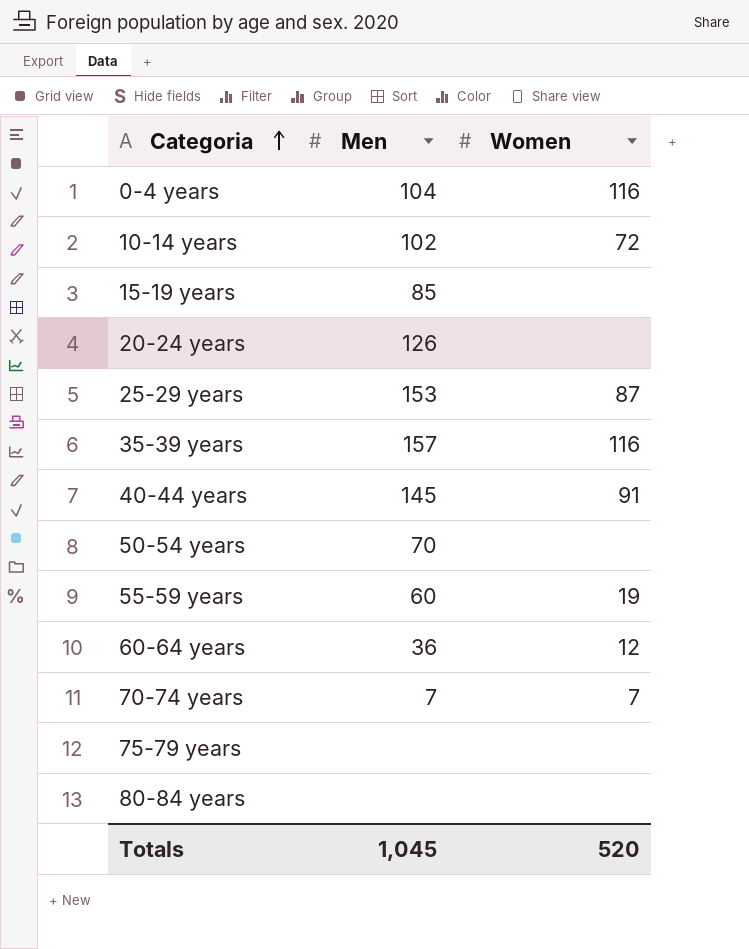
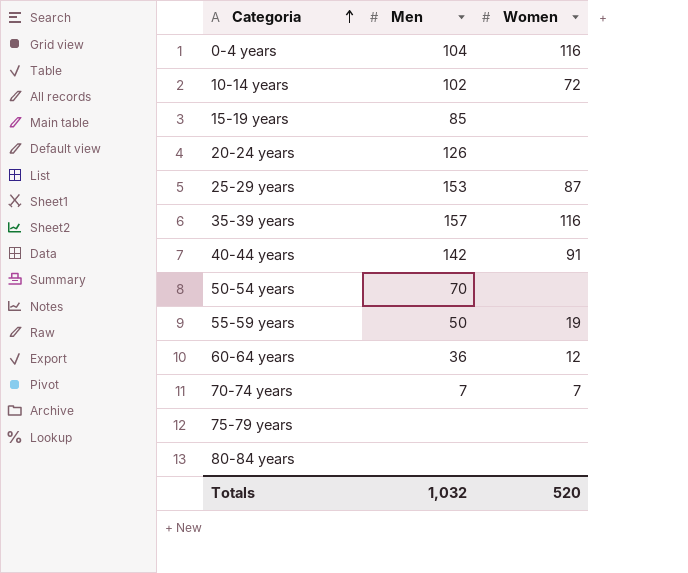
40-44 years | Men: 145 -> 142
55-59 years | Men: 60 -> 50
Totals | Men: 1,045 -> 1,032

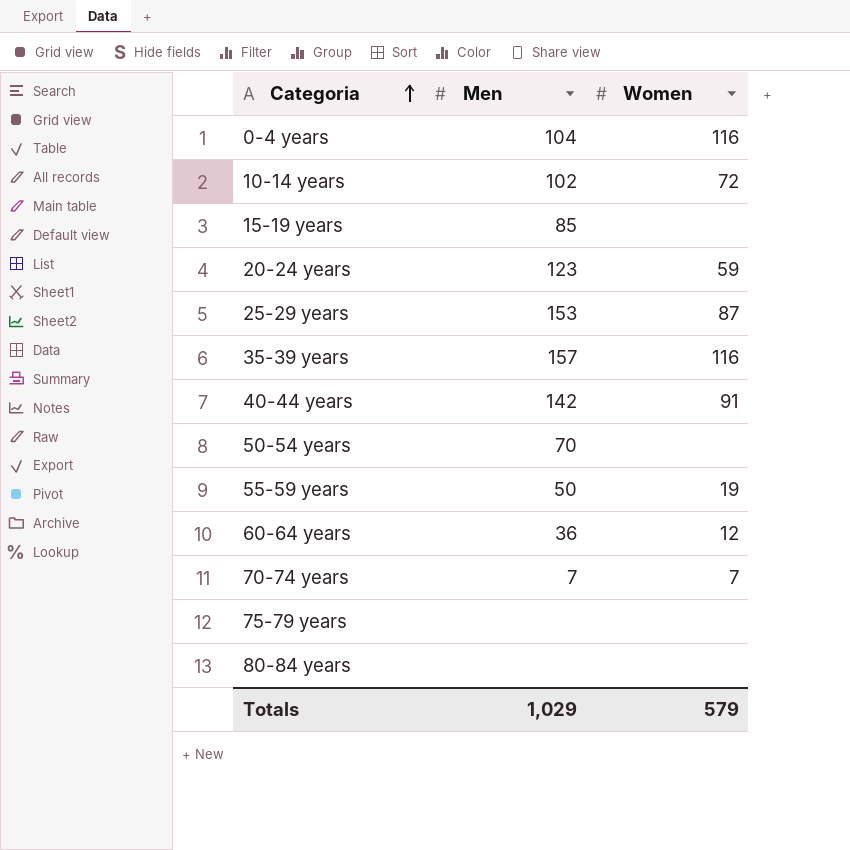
20-24 years | Men: 126 -> 123
20-24 years | Women: none -> 59
Totals | Men: 1,032 -> 1,029
Totals | Women: 520 -> 579

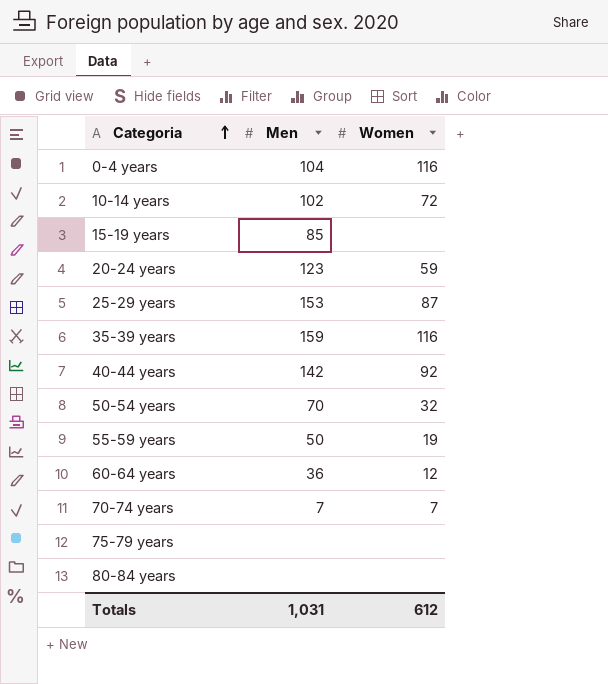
35-39 years | Men: 157 -> 159
40-44 years | Women: 91 -> 92
50-54 years | Women: none -> 32
Totals | Men: 1,029 -> 1,031
Totals | Women: 579 -> 612

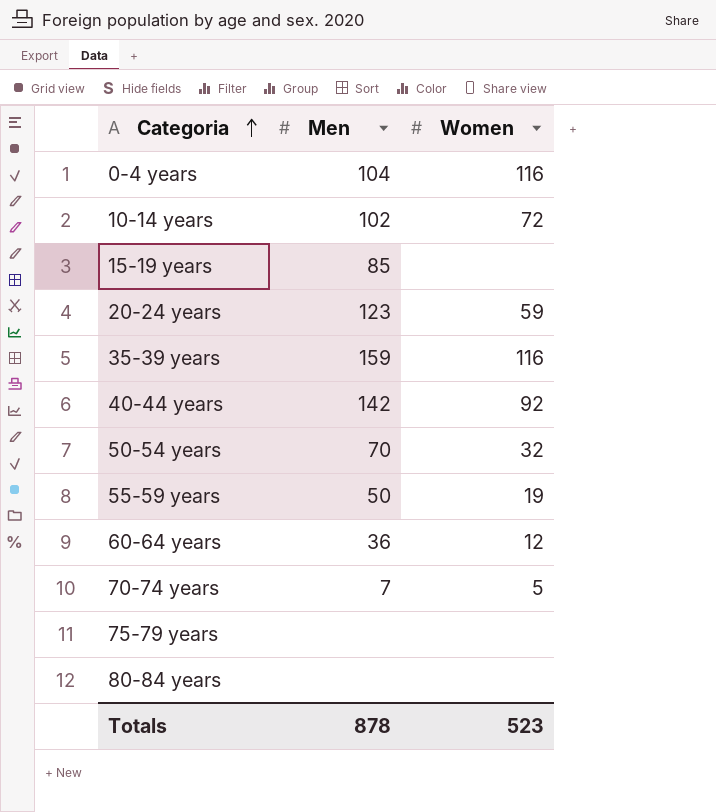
row 25-29 years: 153 | 87 -> none
70-74 years | Women: 7 -> 5
Totals | Men: 1,031 -> 878
Totals | Women: 612 -> 523

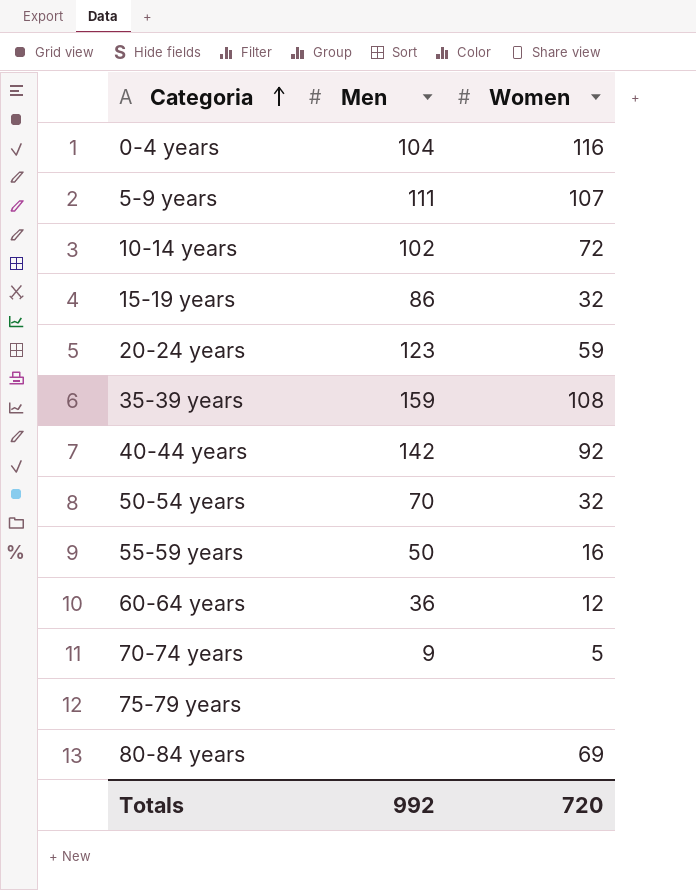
row 5-9 years: none -> 111 | 107
15-19 years | Men: 85 -> 86
15-19 years | Women: none -> 32
35-39 years | Women: 116 -> 108
55-59 years | Women: 19 -> 16
70-74 years | Men: 7 -> 9
80-84 years | Women: none -> 69
Totals | Men: 878 -> 992
Totals | Women: 523 -> 720

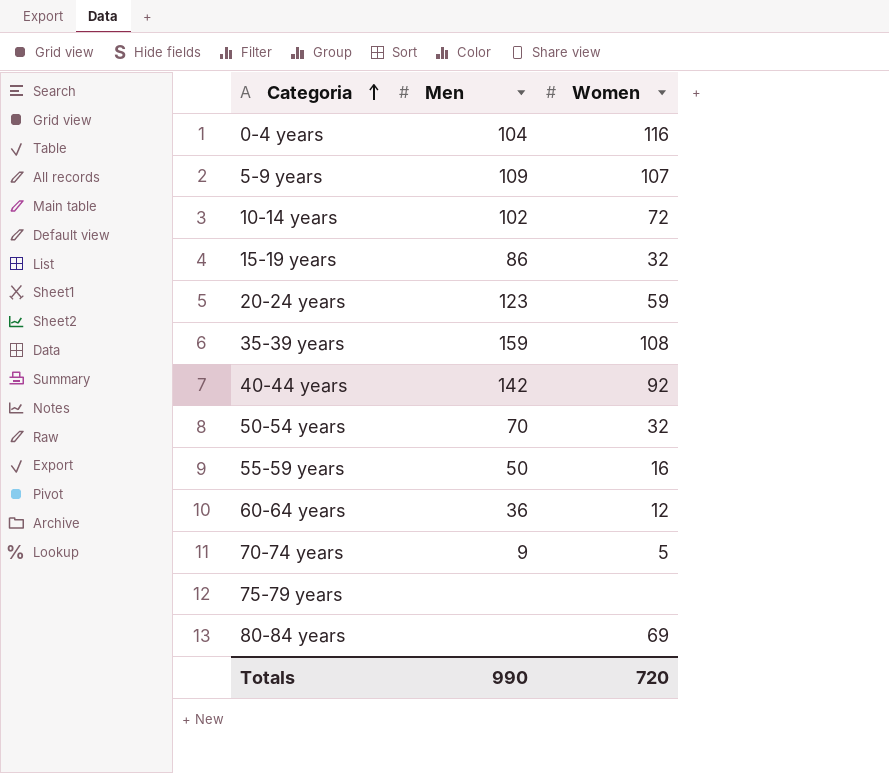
5-9 years | Men: 111 -> 109
Totals | Men: 992 -> 990

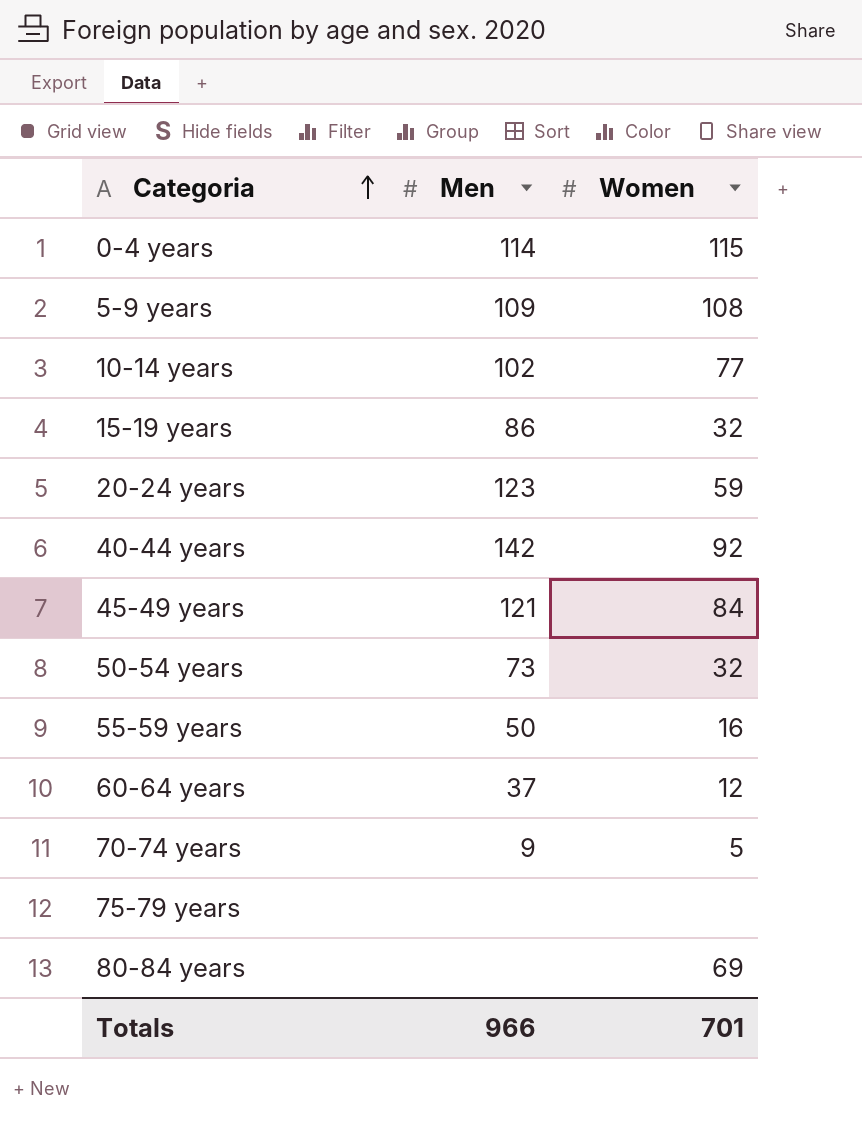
row 35-39 years: 159 | 108 -> none
0-4 years | Men: 104 -> 114
0-4 years | Women: 116 -> 115
5-9 years | Women: 107 -> 108
10-14 years | Women: 72 -> 77
row 45-49 years: none -> 121 | 84
50-54 years | Men: 70 -> 73
60-64 years | Men: 36 -> 37
Totals | Men: 990 -> 966
Totals | Women: 720 -> 701

